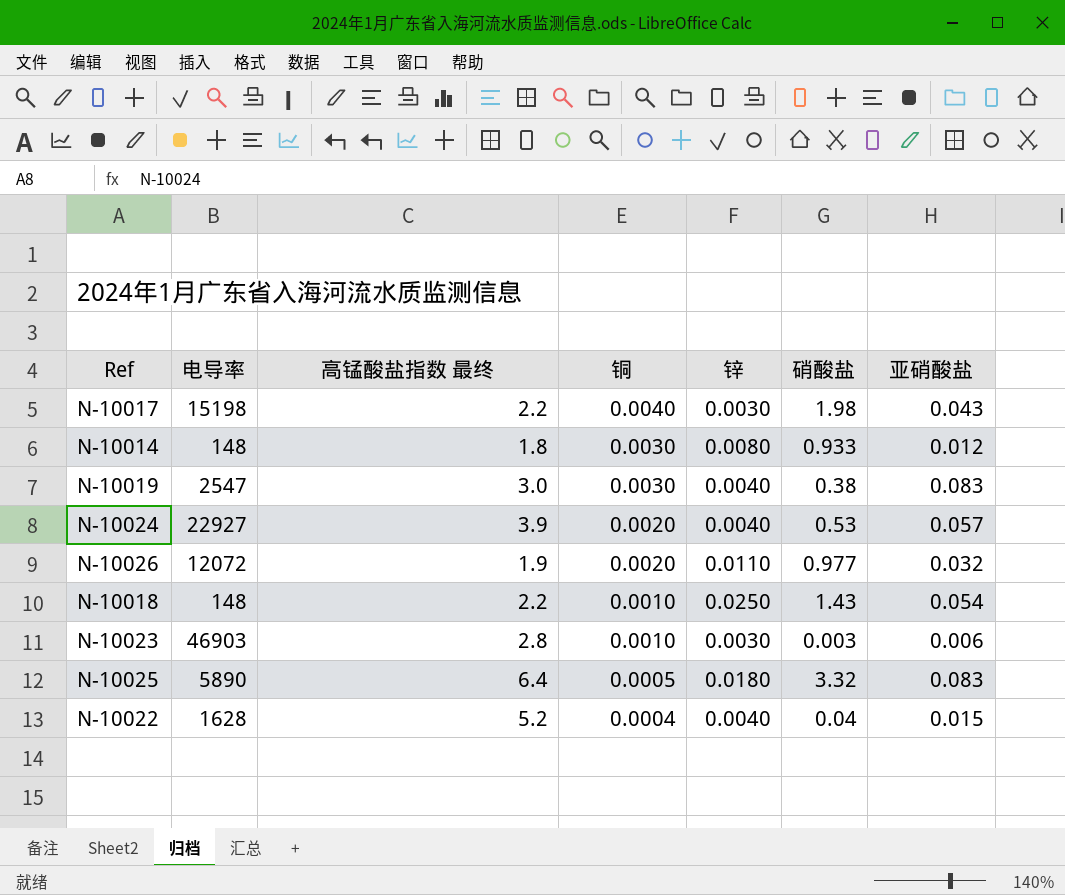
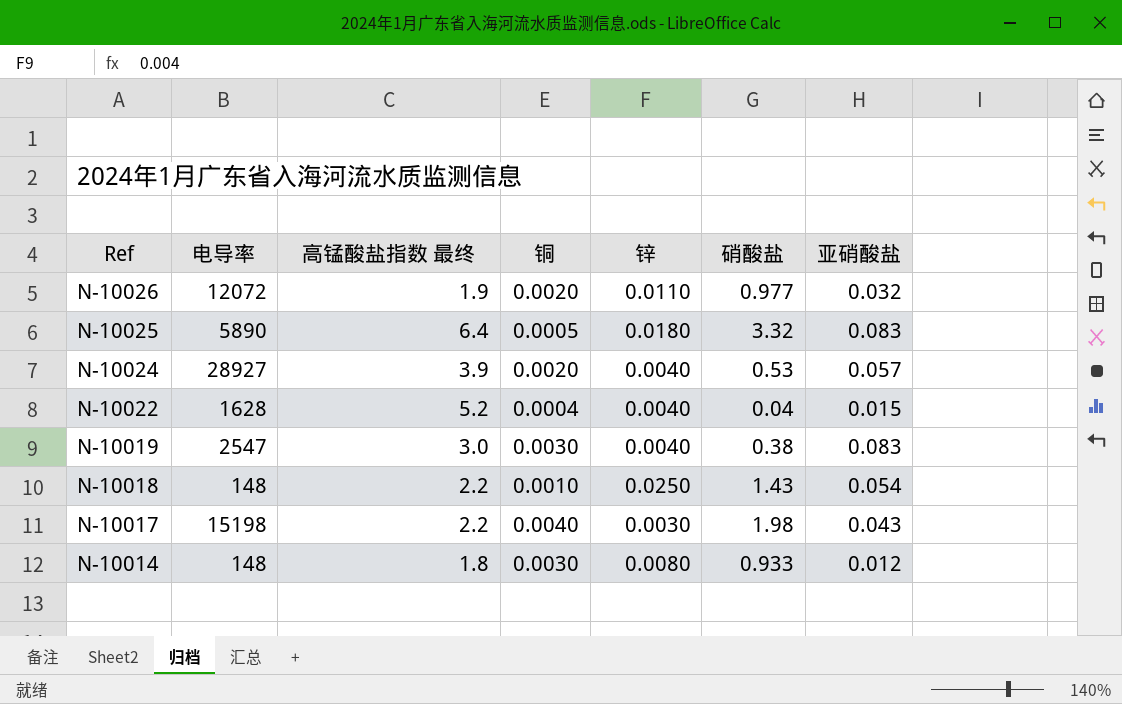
row order: 铜 descending -> Ref descending
row N-10023: 46903 | 2.8 | 0.0010 | 0.0030 | 0.003 | 0.006 -> none
N-10024 | 电导率: 22927 -> 28927

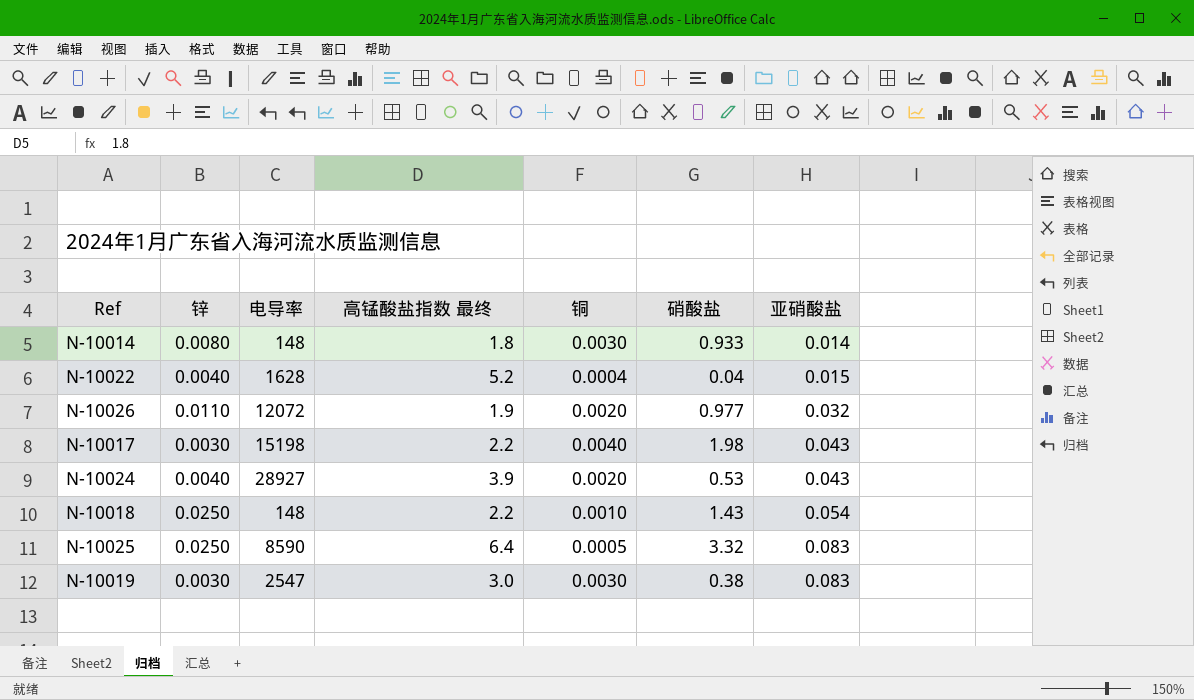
row order: Ref descending -> 亚硝酸盐 ascending
column 锌 | position: 5 -> 2
N-10014 | 亚硝酸盐: 0.012 -> 0.014
N-10024 | 亚硝酸盐: 0.057 -> 0.043
N-10025 | 锌: 0.0180 -> 0.0250
N-10025 | 电导率: 5890 -> 8590
N-10019 | 锌: 0.0040 -> 0.0030

